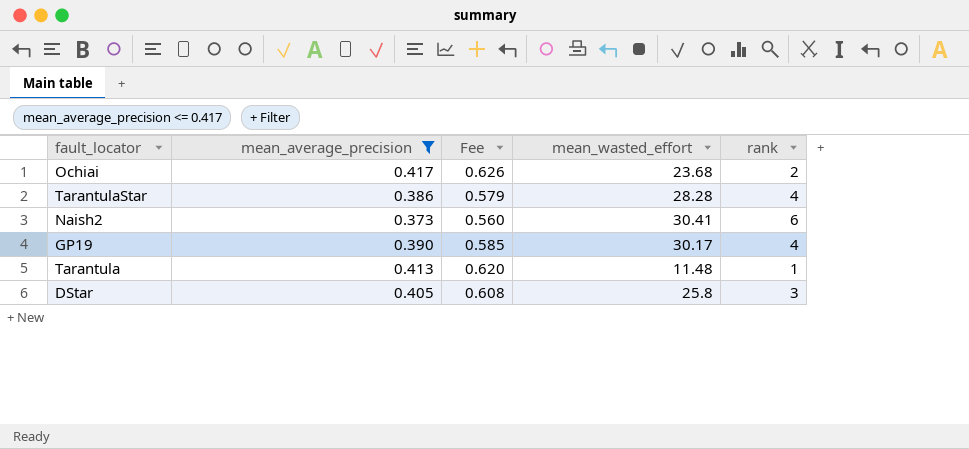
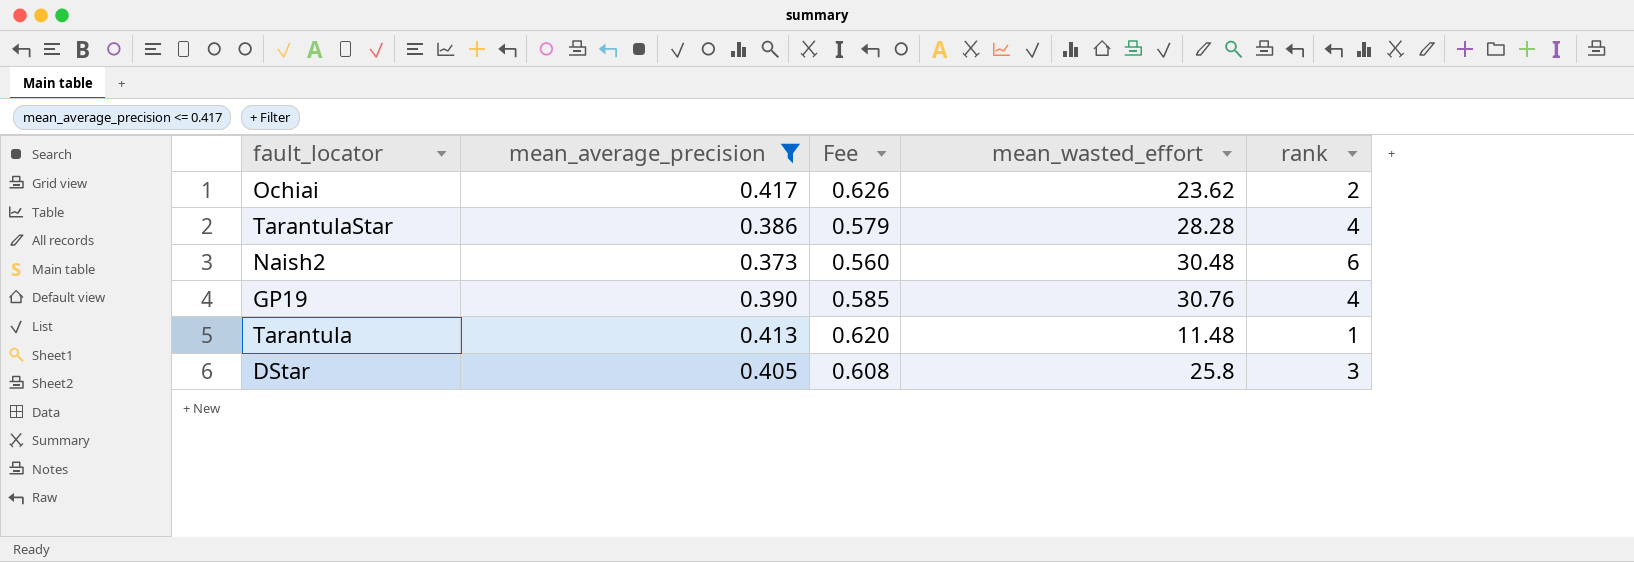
Ochiai | mean_wasted_effort: 23.68 -> 23.62
Naish2 | mean_wasted_effort: 30.41 -> 30.48
GP19 | mean_wasted_effort: 30.17 -> 30.76

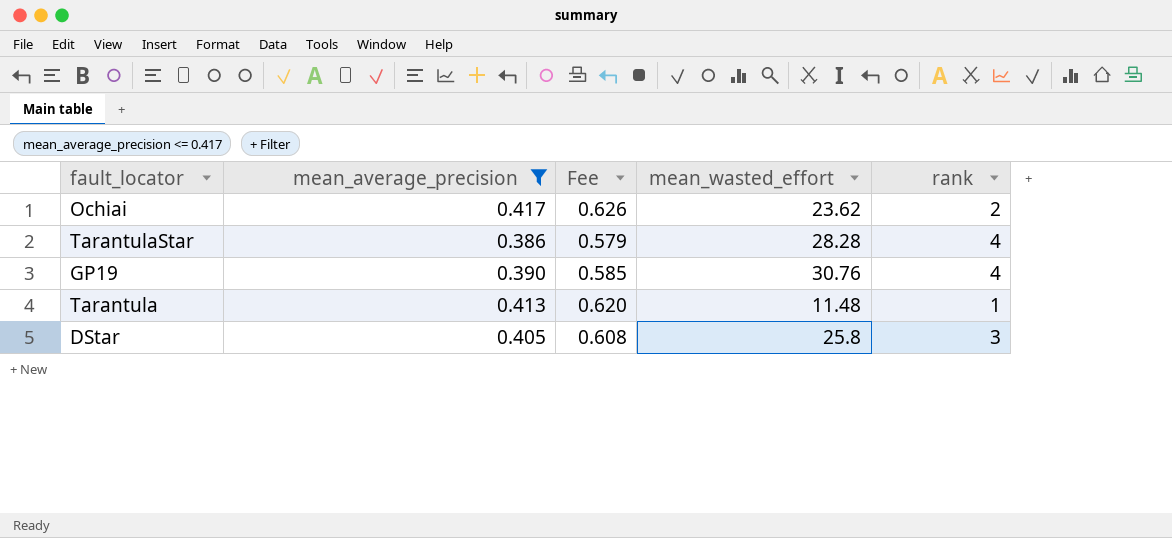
row Naish2: 0.373 | 0.560 | 30.48 | 6 -> none

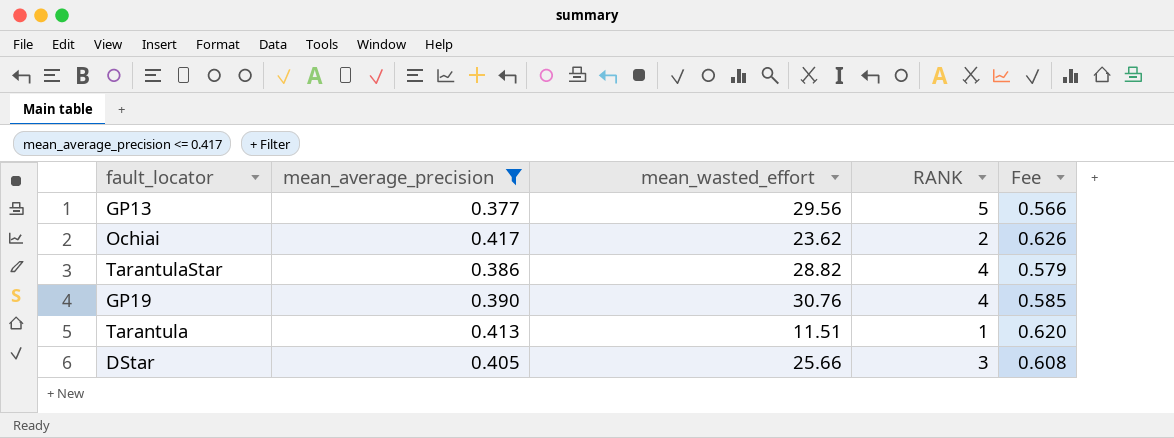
column name: rank -> RANK
column Fee | position: 3 -> 5
row GP13: none -> 0.377 | 29.56 | 5 | 0.566
TarantulaStar | mean_wasted_effort: 28.28 -> 28.82
Tarantula | mean_wasted_effort: 11.48 -> 11.51
DStar | mean_wasted_effort: 25.8 -> 25.66

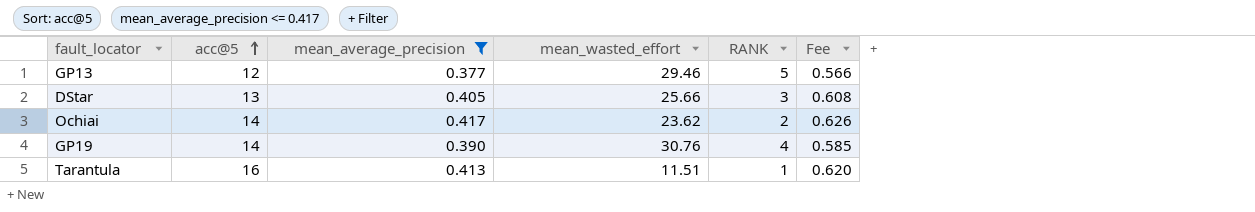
row order: none -> acc@5 ascending
column acc@5 | position: none -> 2
row TarantulaStar: 0.386 | 28.82 | 4 | 0.579 -> none
GP13 | mean_wasted_effort: 29.56 -> 29.46

